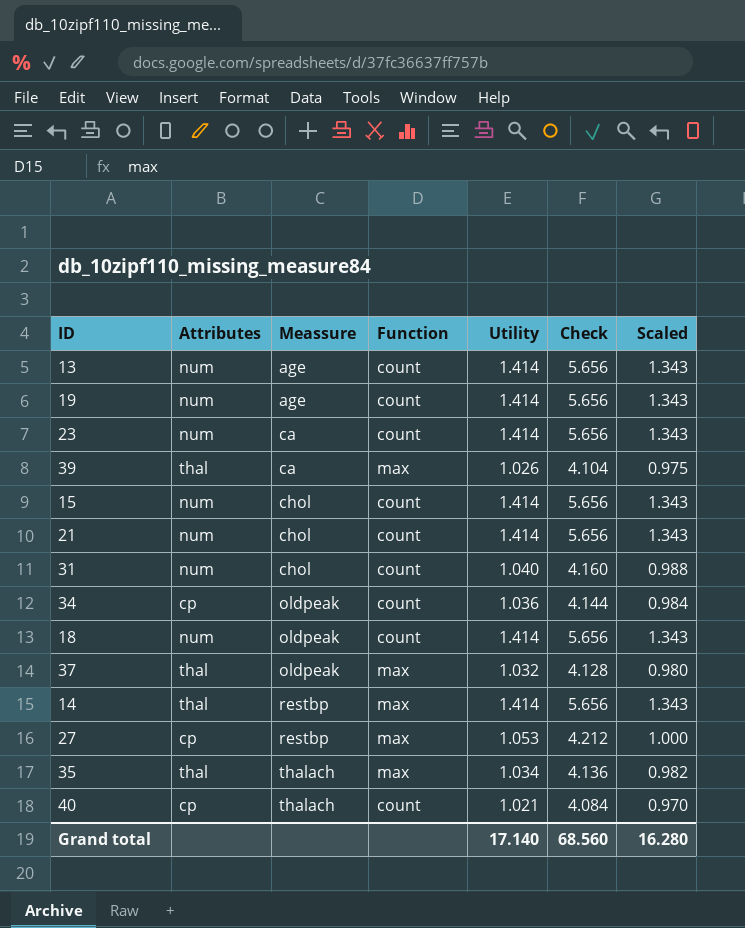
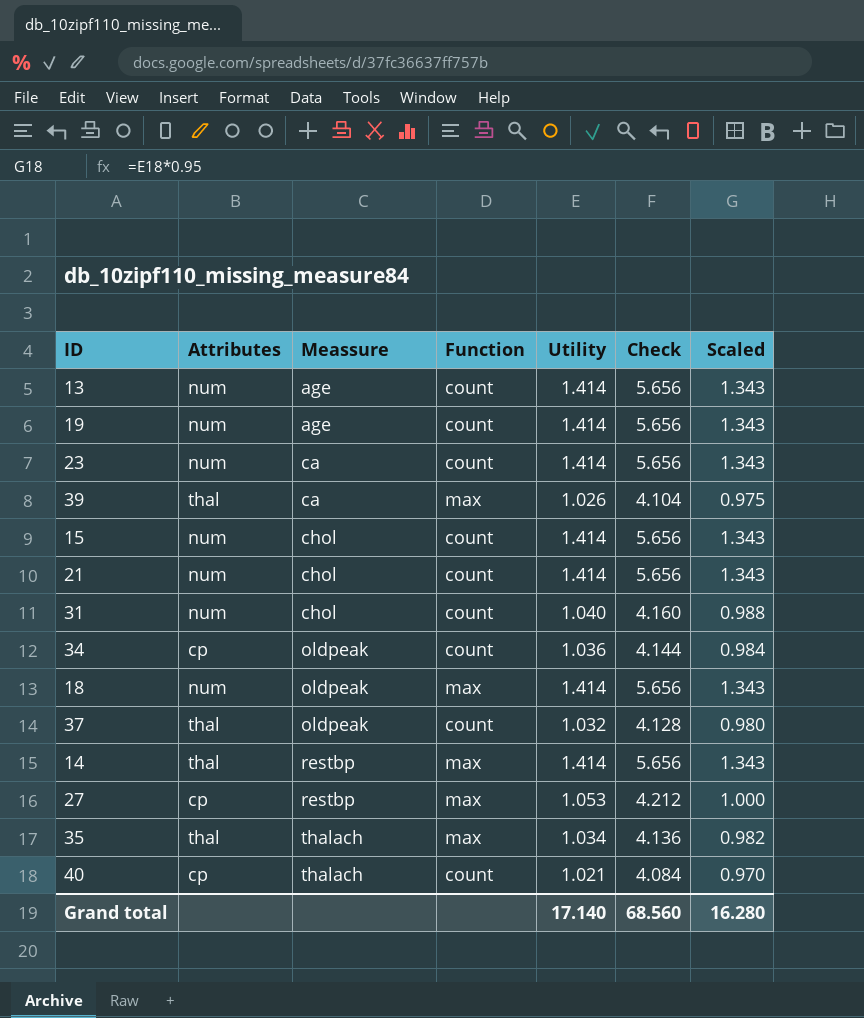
18 | Function: count -> max
37 | Function: max -> count

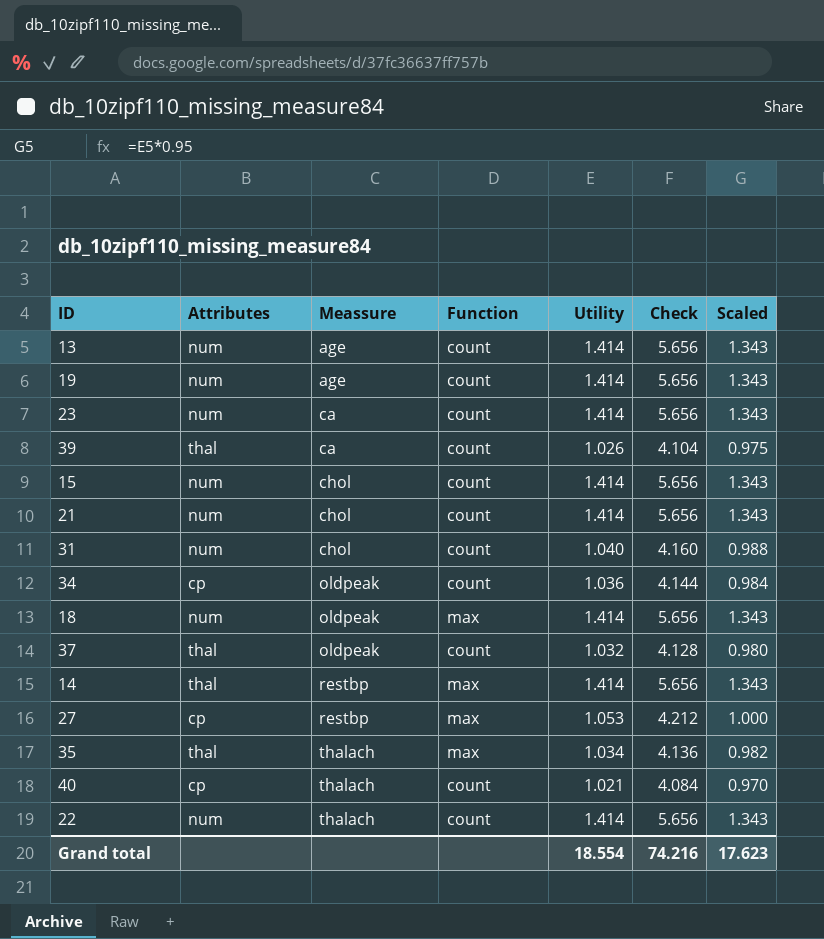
39 | Function: max -> count
row 22: none -> num | thalach | count | 1.414 | 5.656 | 1.343
Grand total | Utility: 17.140 -> 18.554
Grand total | Check: 68.560 -> 74.216
Grand total | Scaled: 16.280 -> 17.623

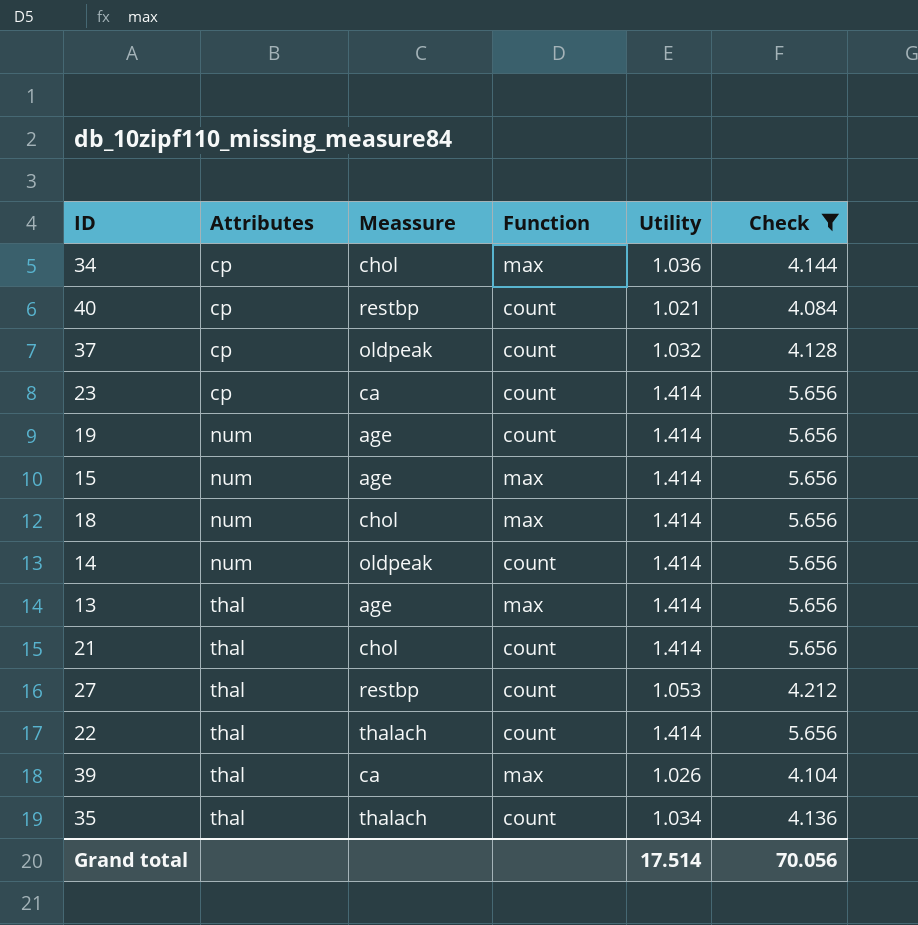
filter: none -> Check != 4.160
row order: Meassure ascending -> Attributes ascending
column Scaled | formula: [Utility] * 0.95 -> none
34 | Meassure: oldpeak -> chol
34 | Function: count -> max
40 | Meassure: thalach -> restbp
37 | Attributes: thal -> cp
23 | Attributes: num -> cp
15 | Meassure: chol -> age
15 | Function: count -> max
18 | Meassure: oldpeak -> chol
14 | Attributes: thal -> num
14 | Meassure: restbp -> oldpeak
14 | Function: max -> count
13 | Attributes: num -> thal
13 | Function: count -> max
21 | Attributes: num -> thal
27 | Attributes: cp -> thal
27 | Function: max -> count
22 | Attributes: num -> thal
39 | Function: count -> max
35 | Function: max -> count
Grand total | Utility: 18.554 -> 17.514
Grand total | Check: 74.216 -> 70.056

